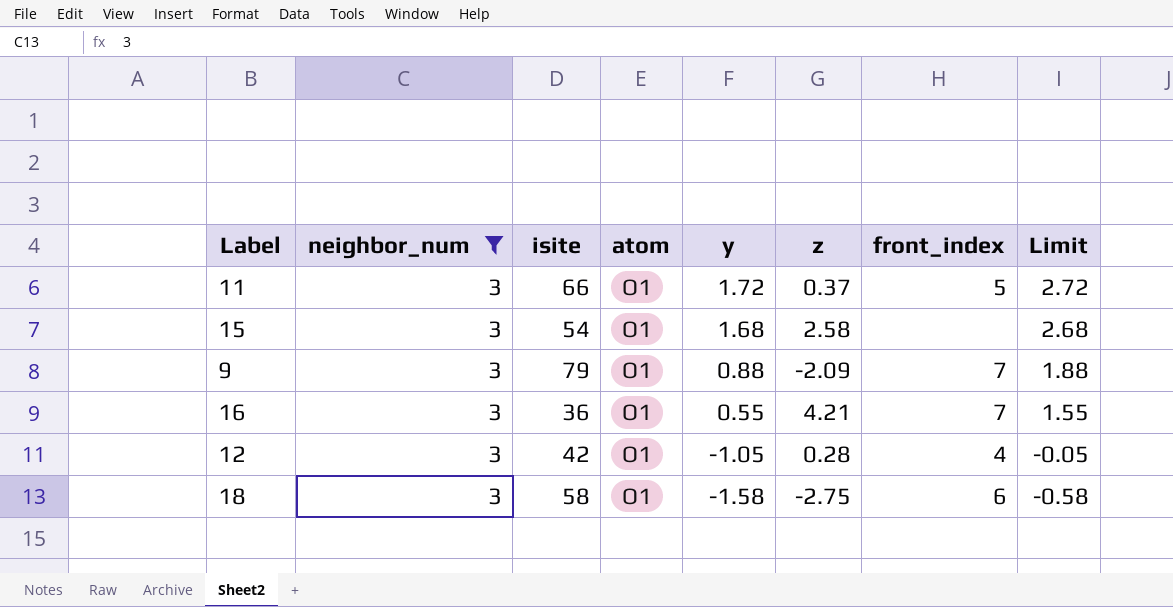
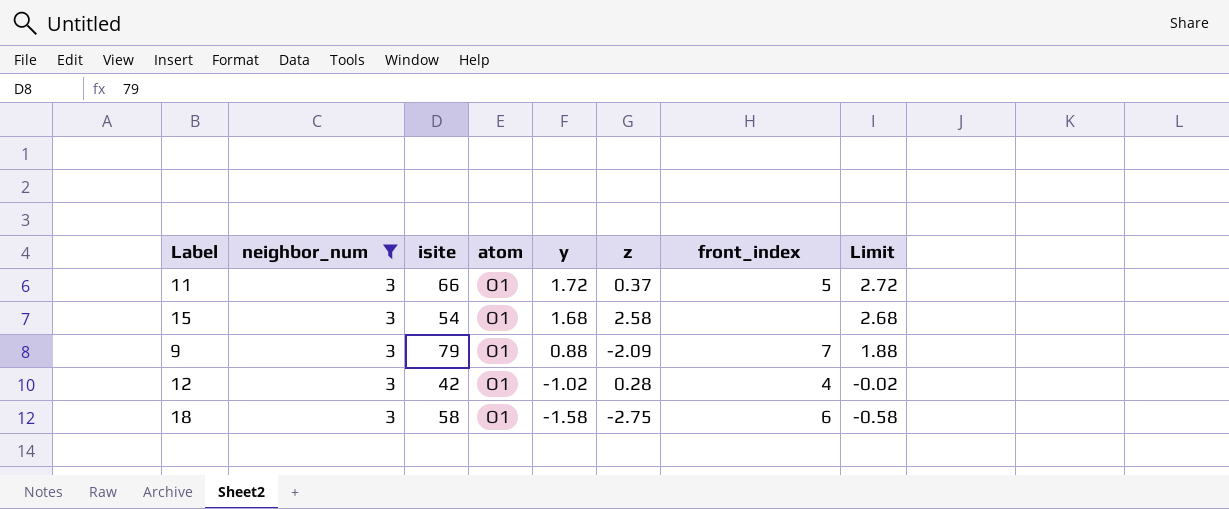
row 16: 3 | 36 | O1 | 0.55 | 4.21 | 7 | 1.55 -> none
12 | y: -1.05 -> -1.02
12 | Limit: -0.05 -> -0.02

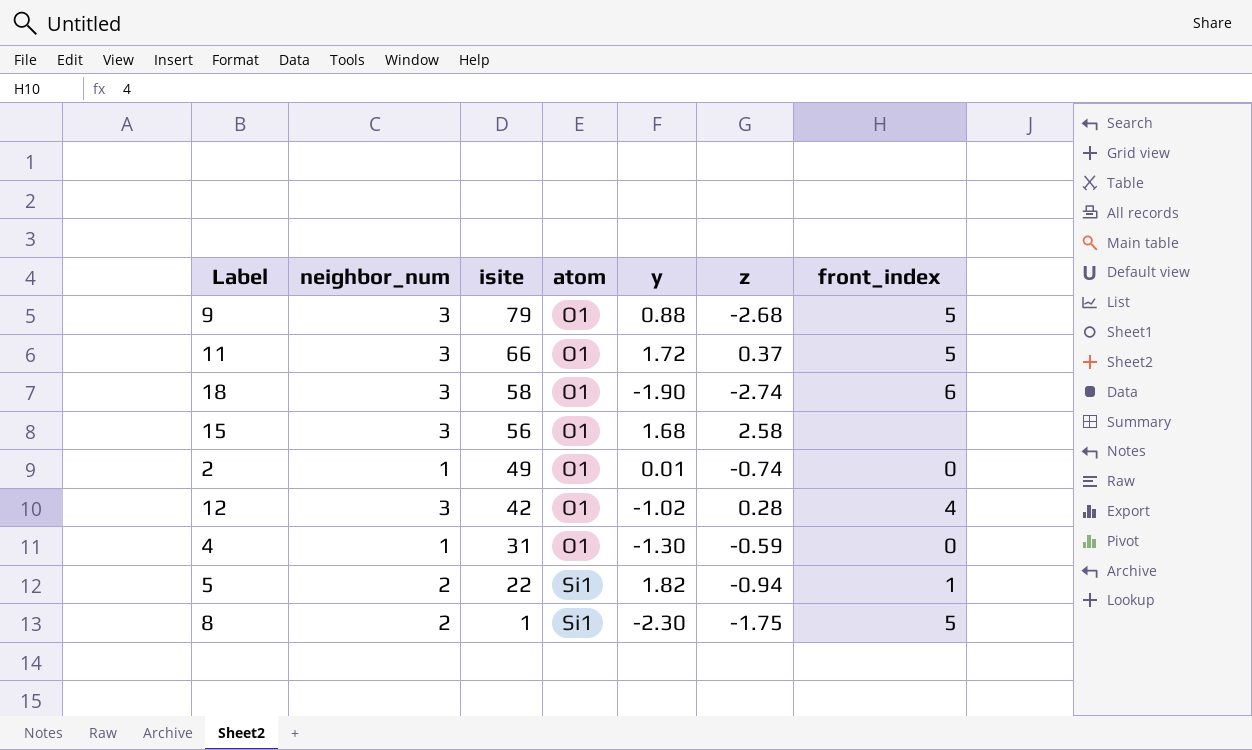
filter: neighbor_num = 3 -> none
row order: y descending -> isite descending
column Limit | formula: [y] + 1 -> none
9 | z: -2.09 -> -2.68
9 | front_index: 7 -> 5
18 | y: -1.58 -> -1.90
18 | z: -2.75 -> -2.74
15 | isite: 54 -> 56

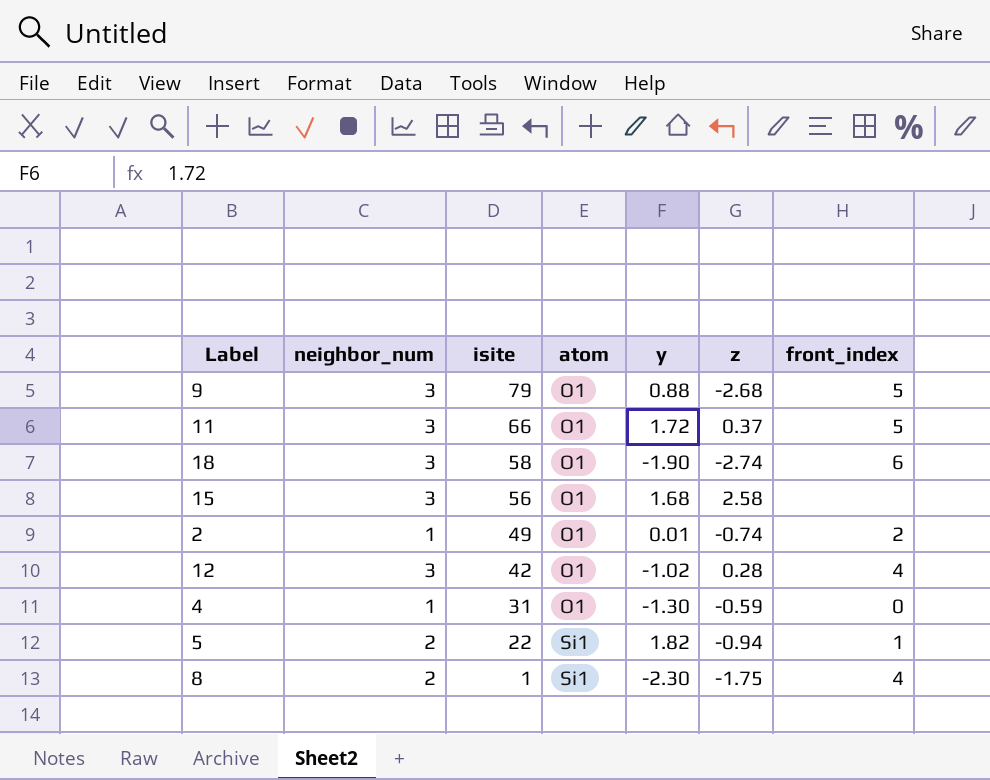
2 | front_index: 0 -> 2
8 | front_index: 5 -> 4

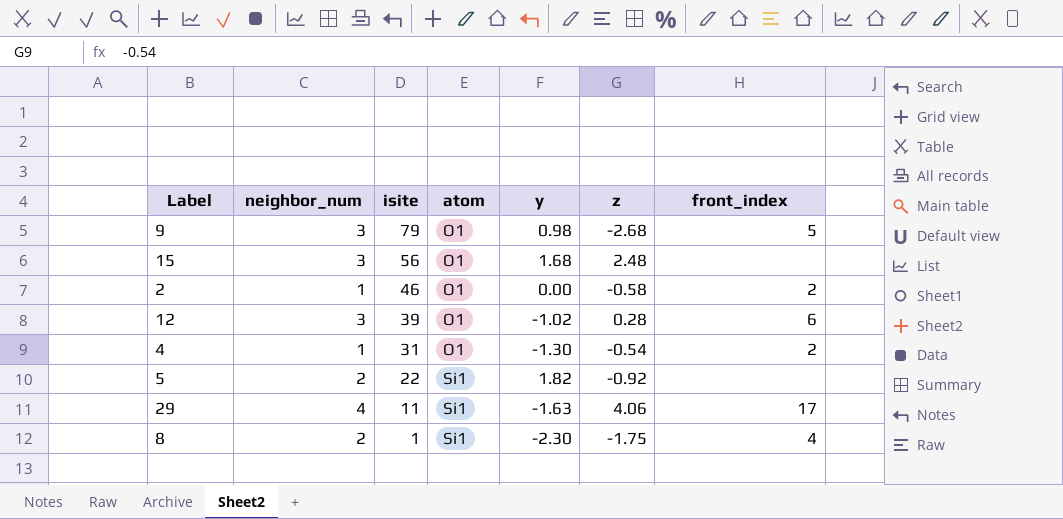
row 11: 3 | 66 | O1 | 1.72 | 0.37 | 5 -> none
row 18: 3 | 58 | O1 | -1.90 | -2.74 | 6 -> none
9 | y: 0.88 -> 0.98
15 | z: 2.58 -> 2.48
2 | isite: 49 -> 46
2 | y: 0.01 -> 0.00
2 | z: -0.74 -> -0.58
12 | isite: 42 -> 39
12 | front_index: 4 -> 6
4 | z: -0.59 -> -0.54
4 | front_index: 0 -> 2
5 | z: -0.94 -> -0.92
5 | front_index: 1 -> none
row 29: none -> 4 | 11 | Si1 | -1.63 | 4.06 | 17

